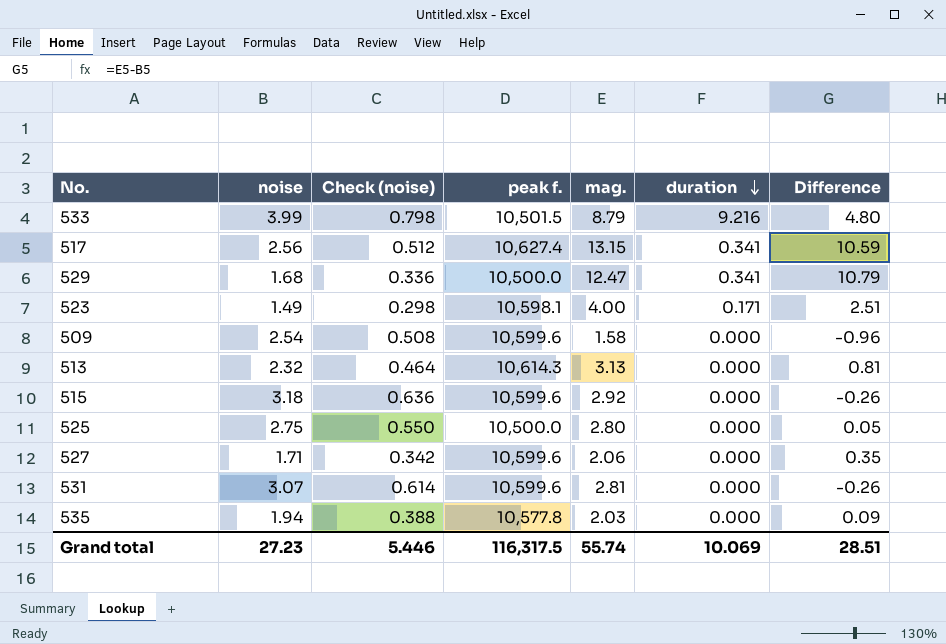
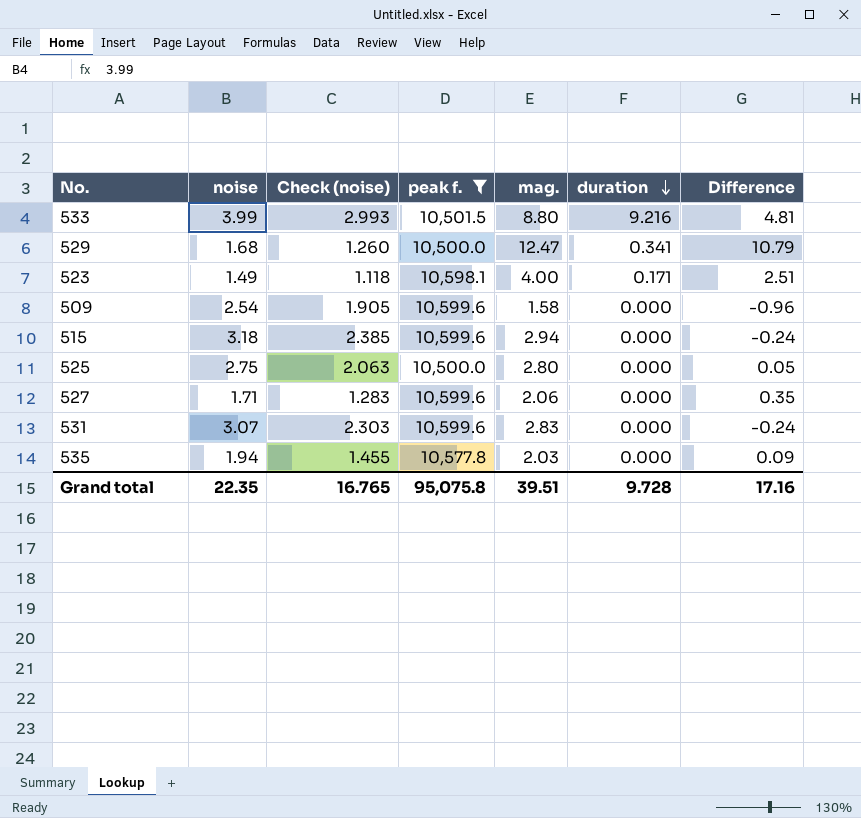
filter: none -> peak f. <= 10,599.6
column Check (noise) | formula: [noise] * 0.2 -> [noise] * 0.75
533 | mag.: 8.79 -> 8.80
533 | Difference: 4.80 -> 4.81
515 | mag.: 2.92 -> 2.94
515 | Difference: -0.26 -> -0.24
531 | mag.: 2.81 -> 2.83
531 | Difference: -0.26 -> -0.24
Grand total | noise: 27.23 -> 22.35
Grand total | Check (noise): 5.446 -> 16.765
Grand total | peak f.: 116,317.5 -> 95,075.8
Grand total | mag.: 55.74 -> 39.51
Grand total | duration: 10.069 -> 9.728
Grand total | Difference: 28.51 -> 17.16

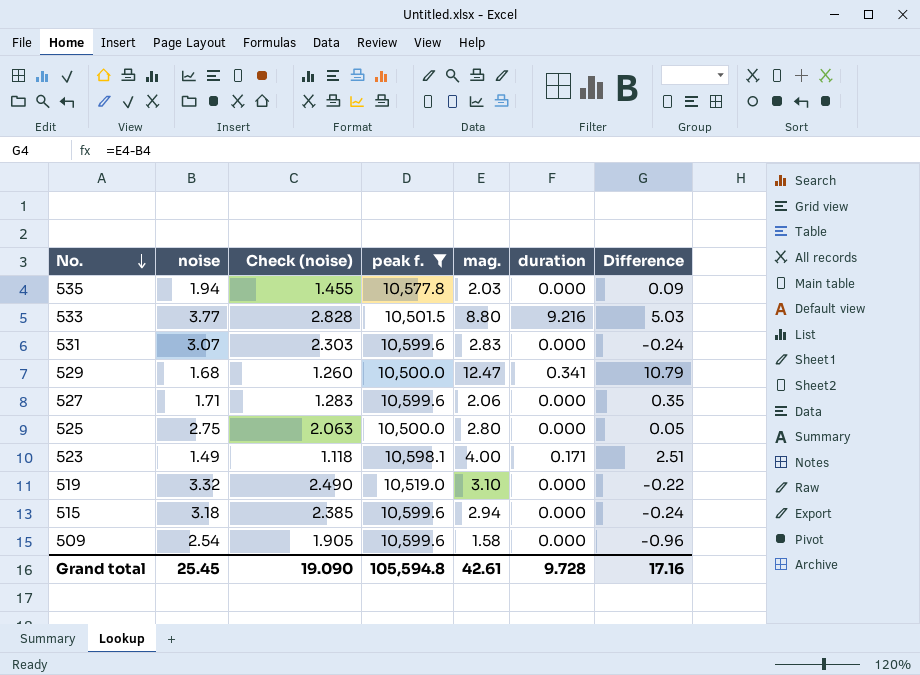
row order: duration descending -> No. descending
533 | noise: 3.99 -> 3.77
533 | Check (noise): 2.993 -> 2.828
533 | Difference: 4.81 -> 5.03
row 519: none -> 3.32 | 2.490 | 10,519.0 | 3.10 | 0.000 | -0.22
Grand total | noise: 22.35 -> 25.45
Grand total | Check (noise): 16.765 -> 19.090
Grand total | peak f.: 95,075.8 -> 105,594.8
Grand total | mag.: 39.51 -> 42.61

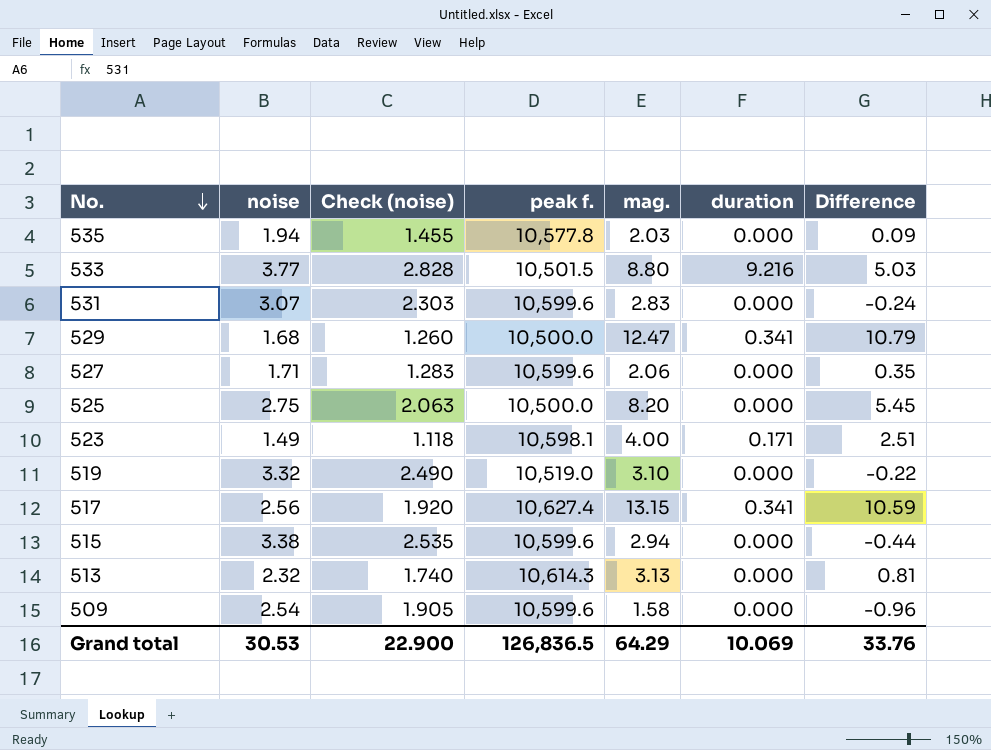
filter: peak f. <= 10,599.6 -> none
525 | mag.: 2.80 -> 8.20
525 | Difference: 0.05 -> 5.45
515 | noise: 3.18 -> 3.38
515 | Check (noise): 2.385 -> 2.535
515 | Difference: -0.24 -> -0.44
Grand total | noise: 25.45 -> 30.53
Grand total | Check (noise): 19.090 -> 22.900
Grand total | peak f.: 105,594.8 -> 126,836.5
Grand total | mag.: 42.61 -> 64.29
Grand total | duration: 9.728 -> 10.069
Grand total | Difference: 17.16 -> 33.76

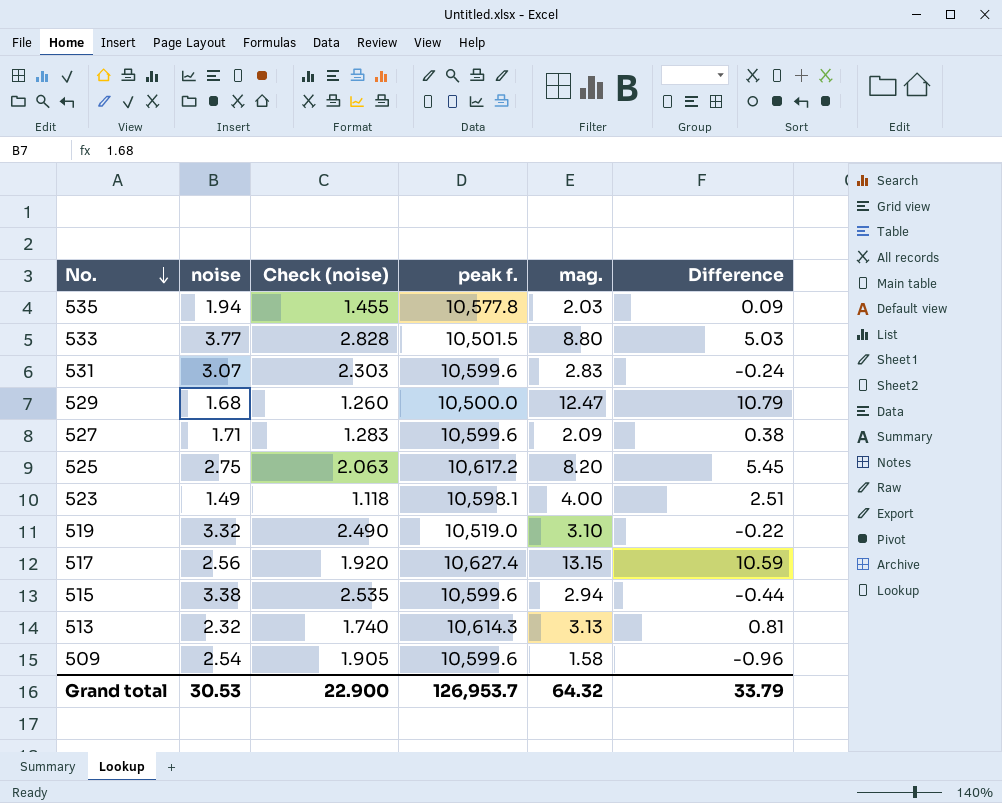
column duration | position: 6 -> none
527 | mag.: 2.06 -> 2.09
527 | Difference: 0.35 -> 0.38
525 | peak f.: 10,500.0 -> 10,617.2
Grand total | peak f.: 126,836.5 -> 126,953.7
Grand total | mag.: 64.29 -> 64.32
Grand total | Difference: 33.76 -> 33.79

